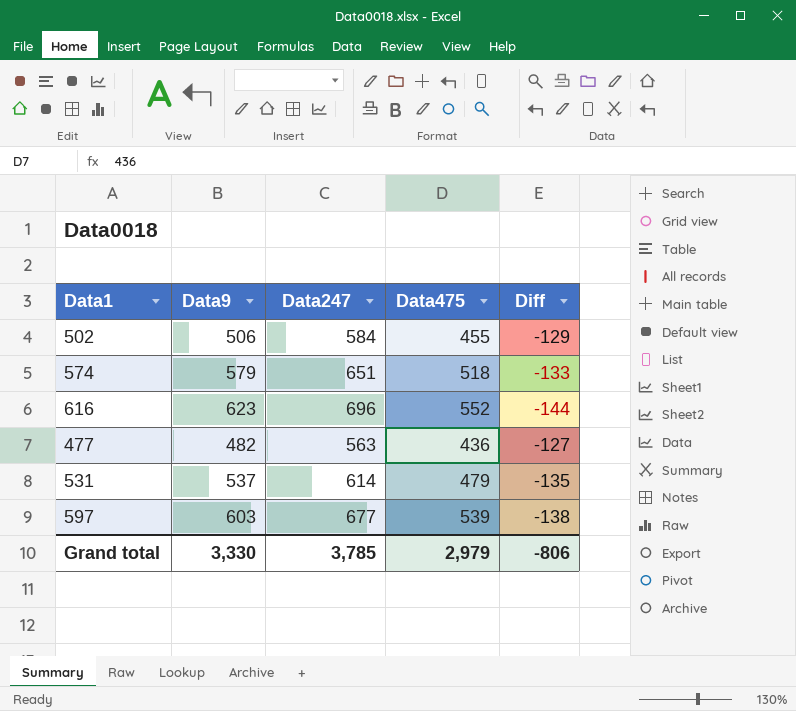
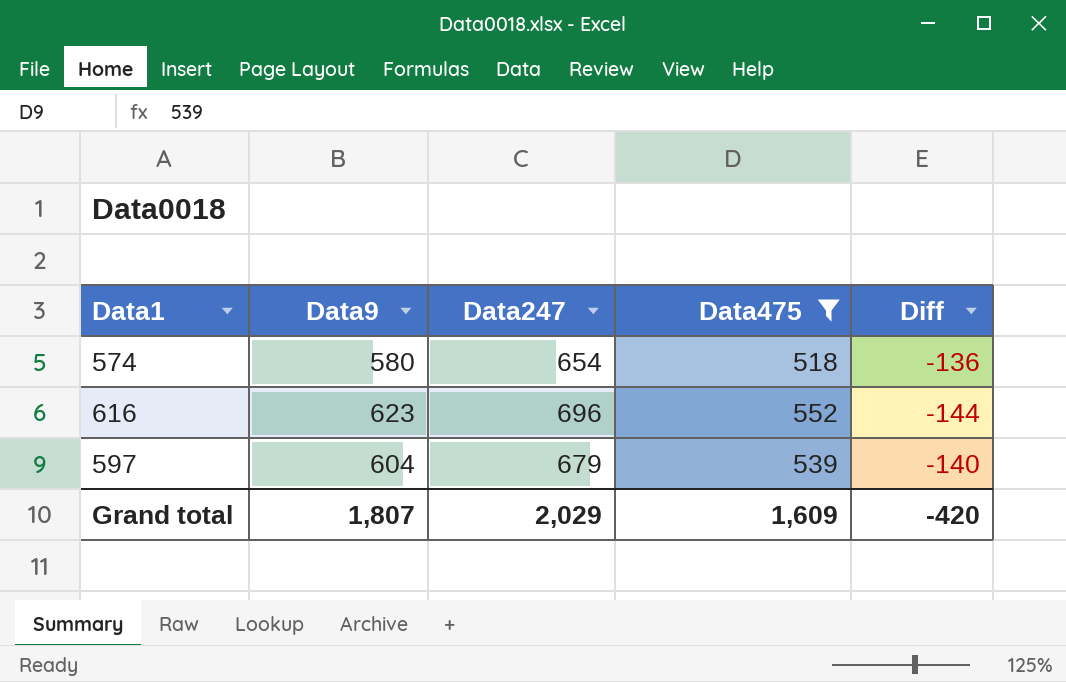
filter: none -> Data475 >= 518
574 | Data9: 579 -> 580
574 | Data247: 651 -> 654
574 | Diff: -133 -> -136
597 | Data9: 603 -> 604
597 | Data247: 677 -> 679
597 | Diff: -138 -> -140
Grand total | Data9: 3,330 -> 1,807
Grand total | Data247: 3,785 -> 2,029
Grand total | Data475: 2,979 -> 1,609
Grand total | Diff: -806 -> -420

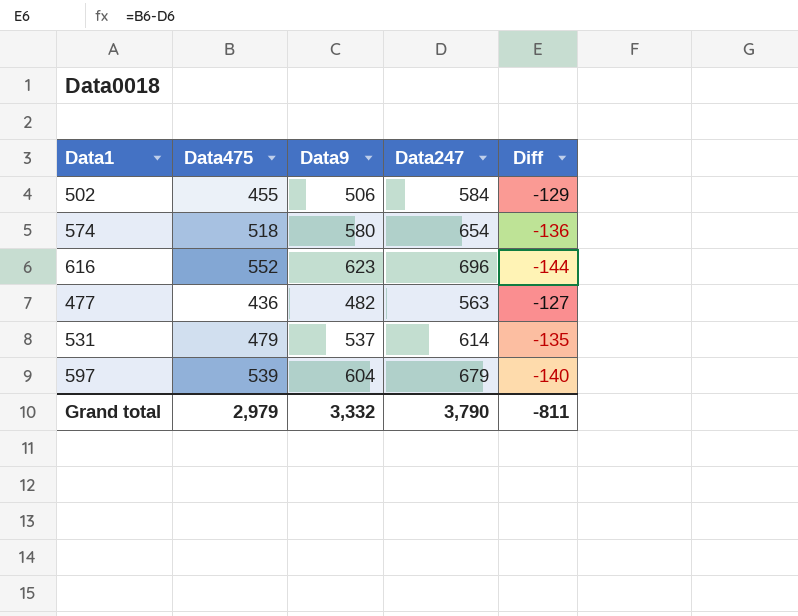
filter: Data475 >= 518 -> none
column Data475 | position: 4 -> 2
Grand total | Data475: 1,609 -> 2,979
Grand total | Data9: 1,807 -> 3,332
Grand total | Data247: 2,029 -> 3,790
Grand total | Diff: -420 -> -811

